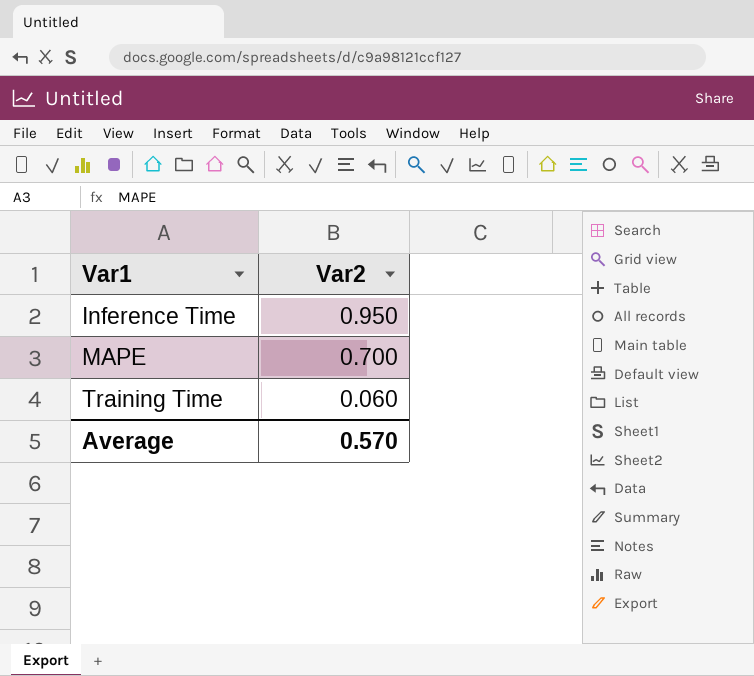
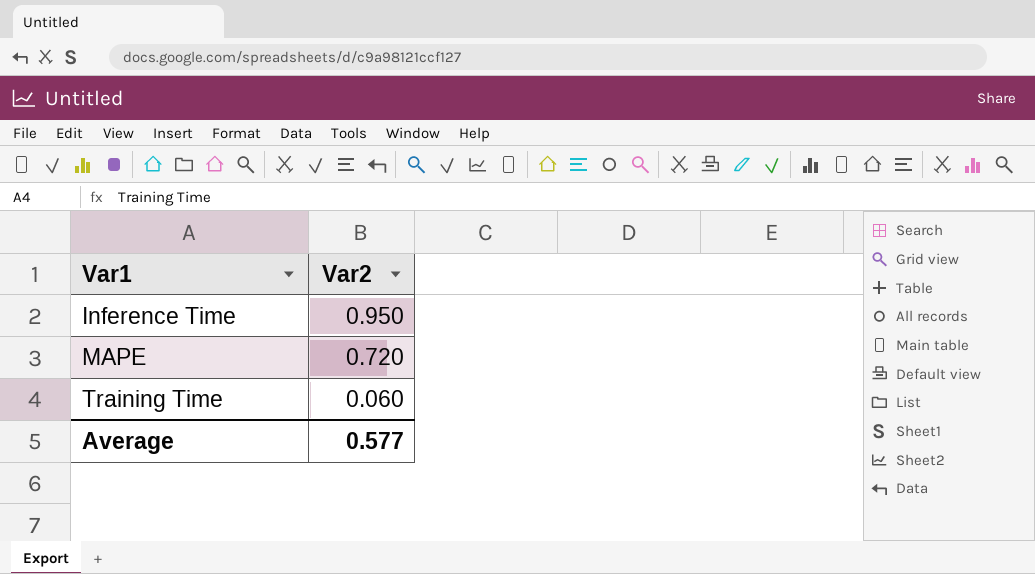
MAPE | Var2: 0.700 -> 0.720
Average | Var2: 0.570 -> 0.577

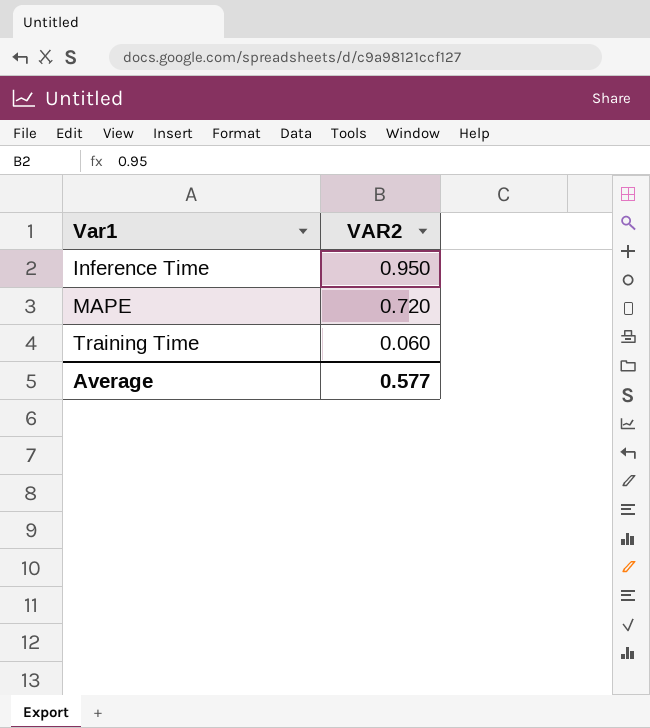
column name: Var2 -> VAR2

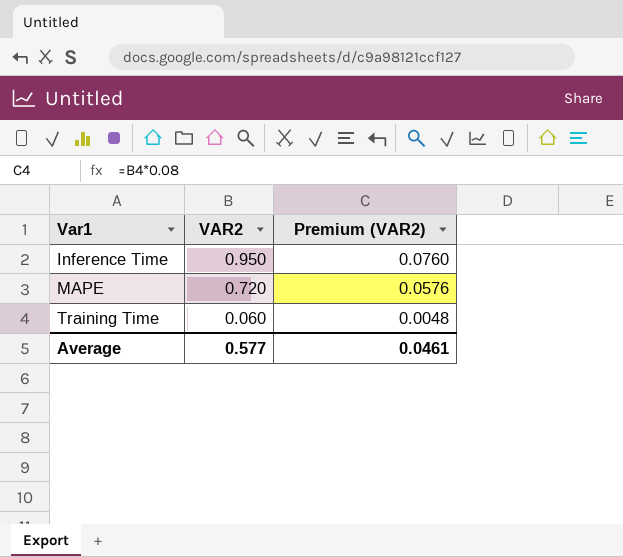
column Premium (VAR2) | formula: none -> [VAR2] * 0.08

